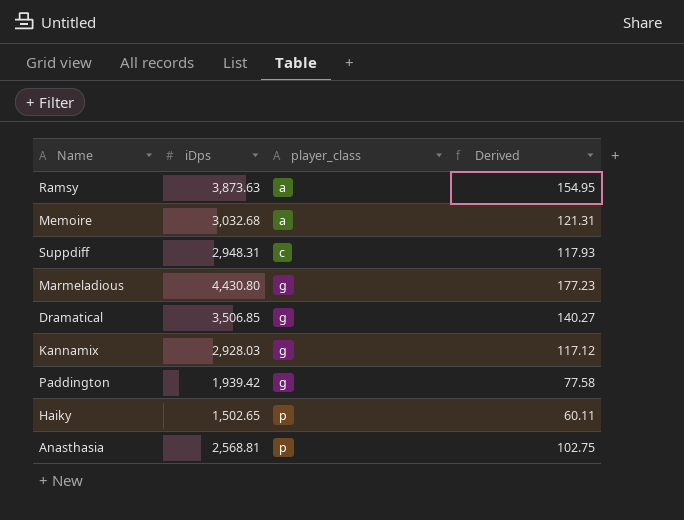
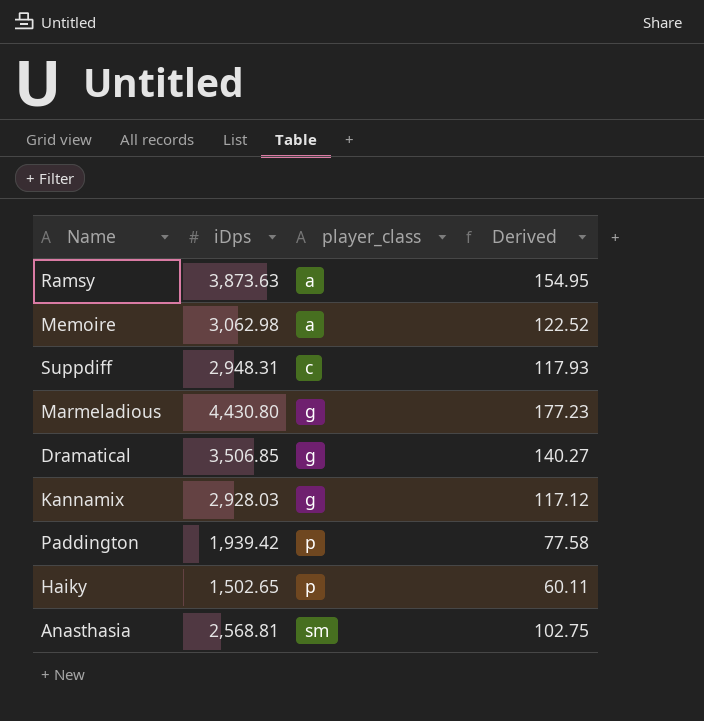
Memoire | iDps: 3,032.68 -> 3,062.98
Memoire | Derived: 121.31 -> 122.52
Paddington | player_class: g -> p
Anasthasia | player_class: p -> sm

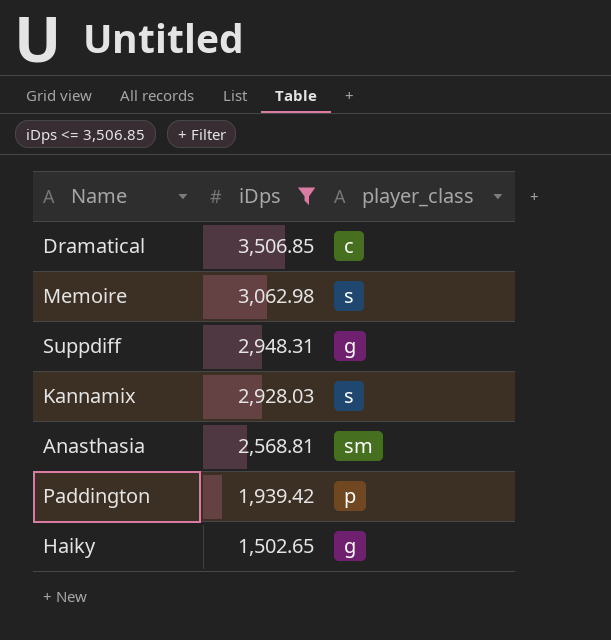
filter: none -> iDps <= 3,506.85
row order: player_class ascending -> iDps descending
column Derived | formula: [iDps] * 0.04 -> none
Dramatical | player_class: g -> c
Memoire | player_class: a -> s
Suppdiff | player_class: c -> g
Kannamix | player_class: g -> s
Haiky | player_class: p -> g

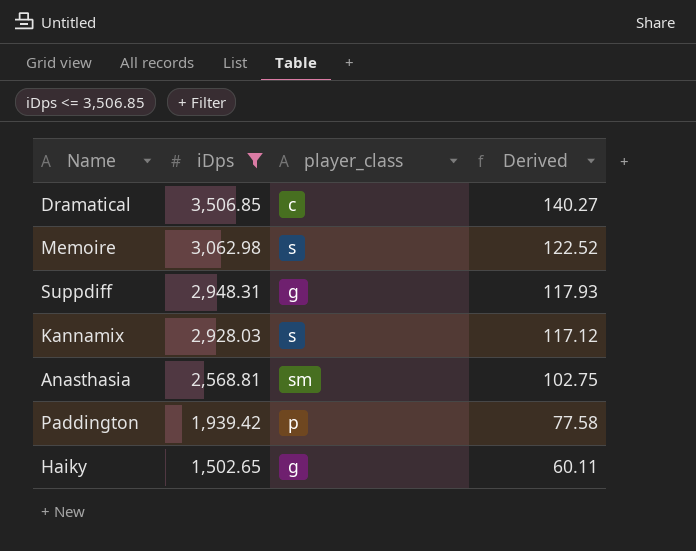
column Derived | formula: none -> [iDps] * 0.04

